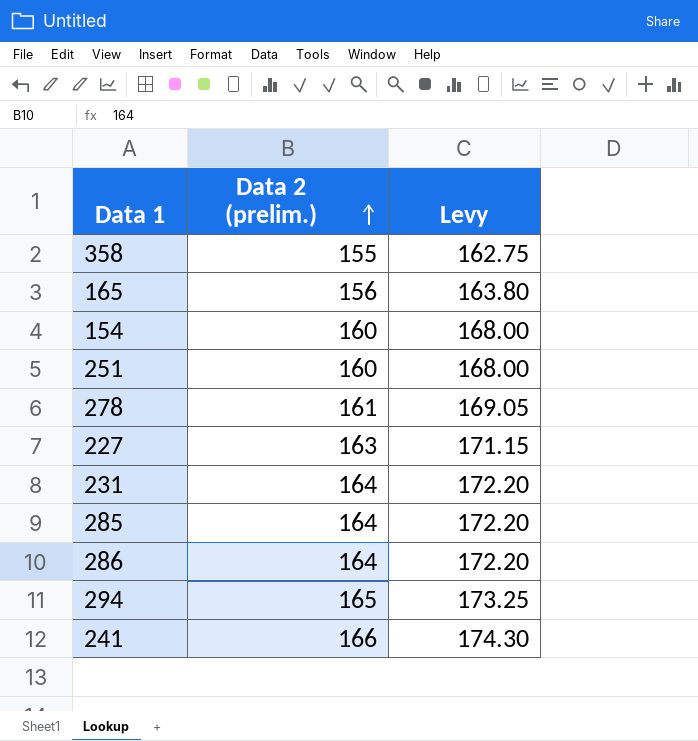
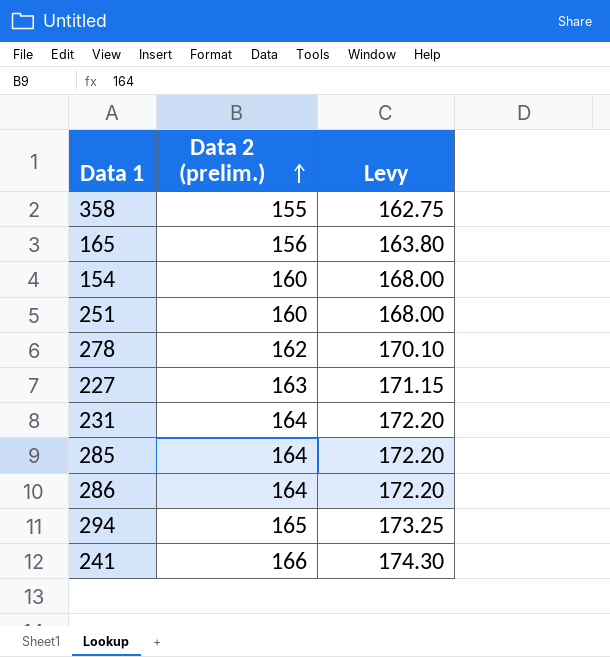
278 | Data 2 (prelim.): 161 -> 162
278 | Levy: 169.05 -> 170.10

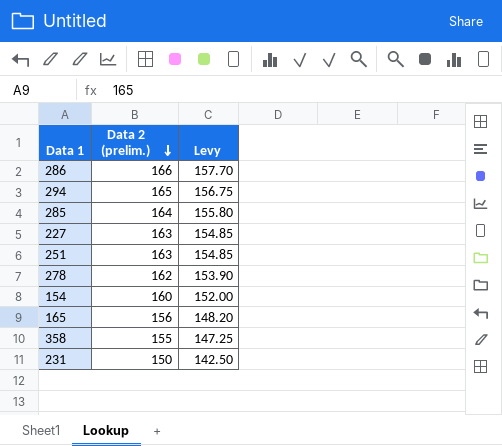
row order: Data 2 (prelim.) ascending -> Data 2 (prelim.) descending
column Levy | formula: [Data 2 (prelim.)] * 1.05 -> [Data 2 (prelim.)] * 0.95
row 241: 166 | 174.30 -> none
286 | Data 2 (prelim.): 164 -> 166
251 | Data 2 (prelim.): 160 -> 163
231 | Data 2 (prelim.): 164 -> 150

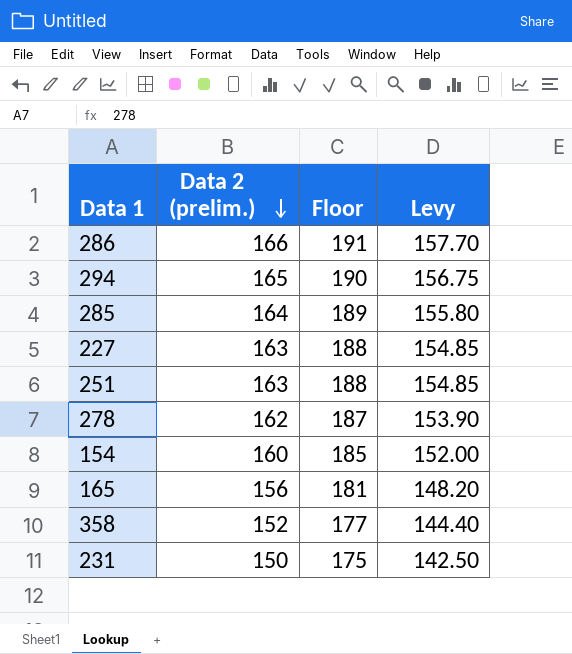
column Floor | formula: none -> [Data 2 (prelim.)] + 25
358 | Data 2 (prelim.): 155 -> 152
358 | Levy: 147.25 -> 144.40

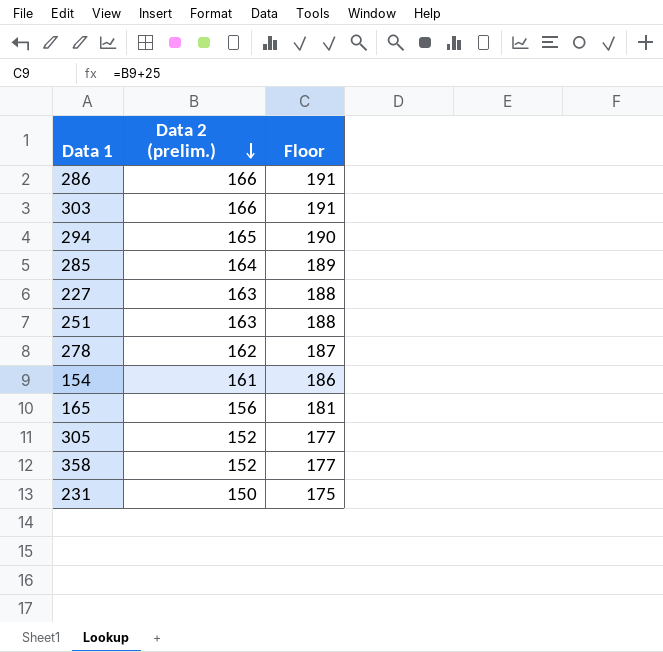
column Levy | formula: [Data 2 (prelim.)] * 0.95 -> none
row 303: none -> 166 | 191
154 | Data 2 (prelim.): 160 -> 161
154 | Floor: 185 -> 186
row 305: none -> 152 | 177

